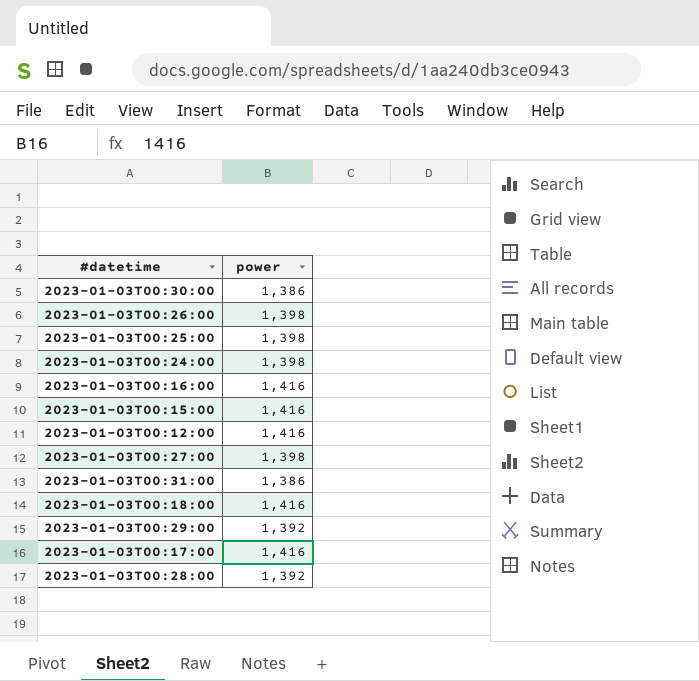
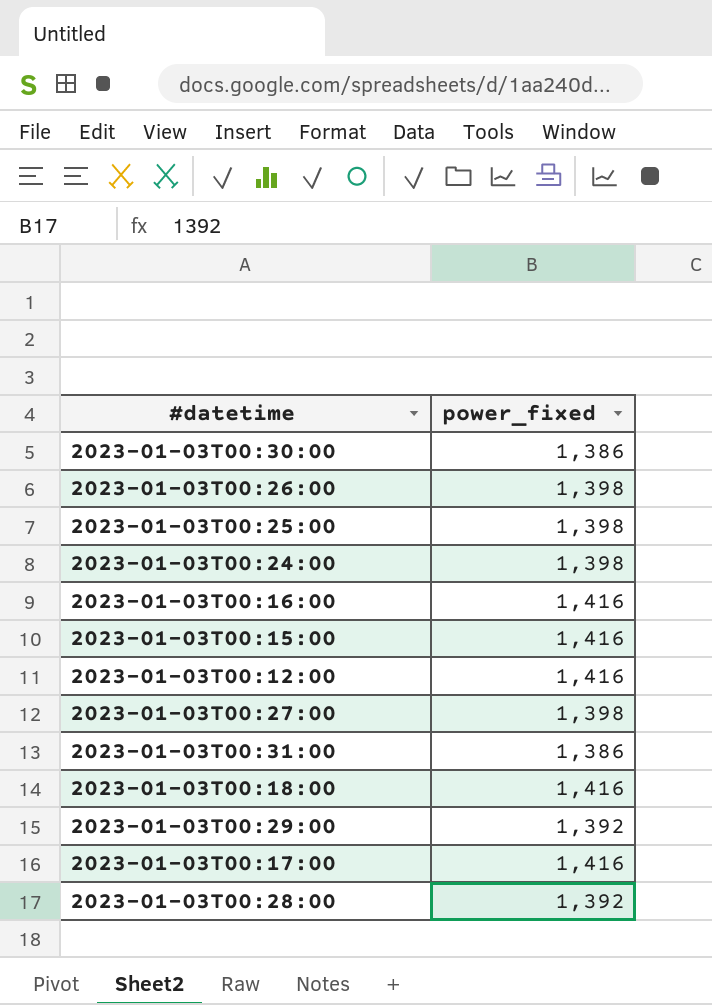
column name: power -> power_fixed

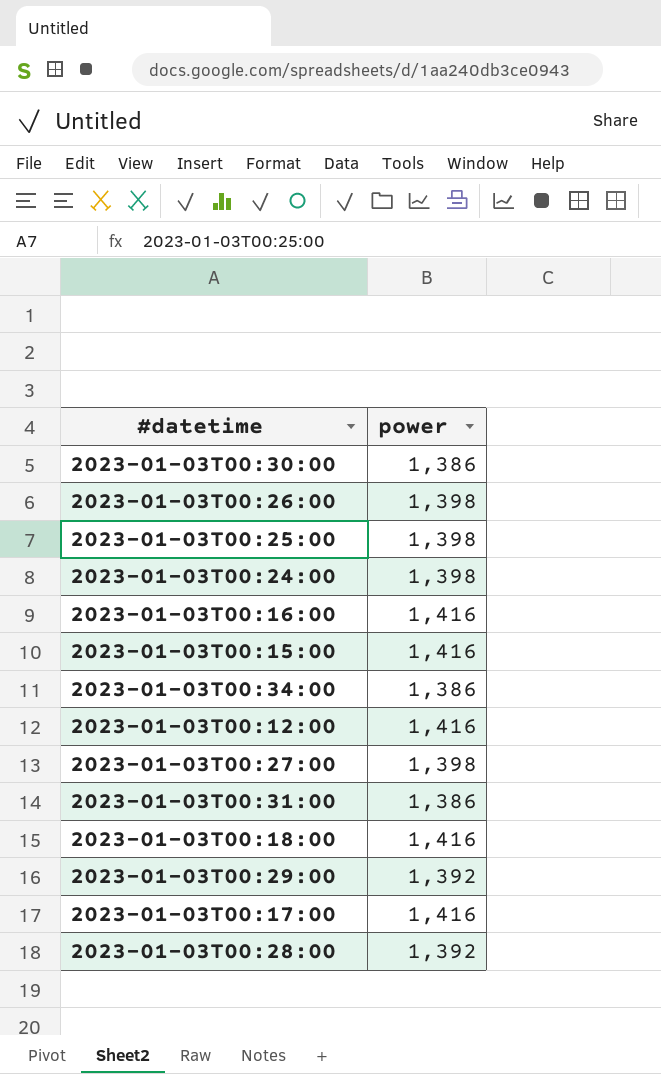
column name: power_fixed -> power
row 2023-01-03T00:34:00: none -> 1,386

